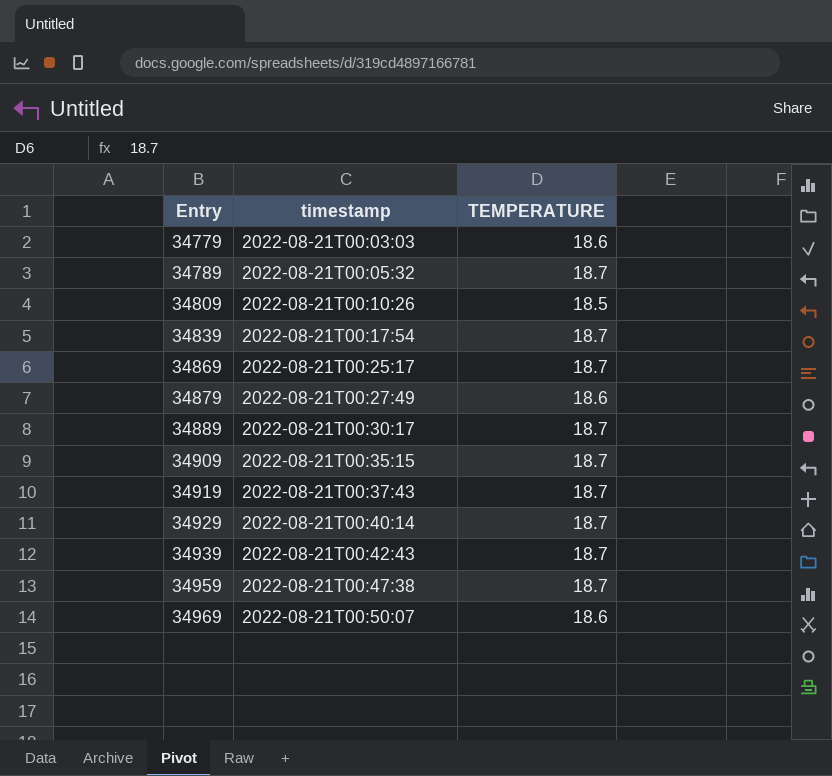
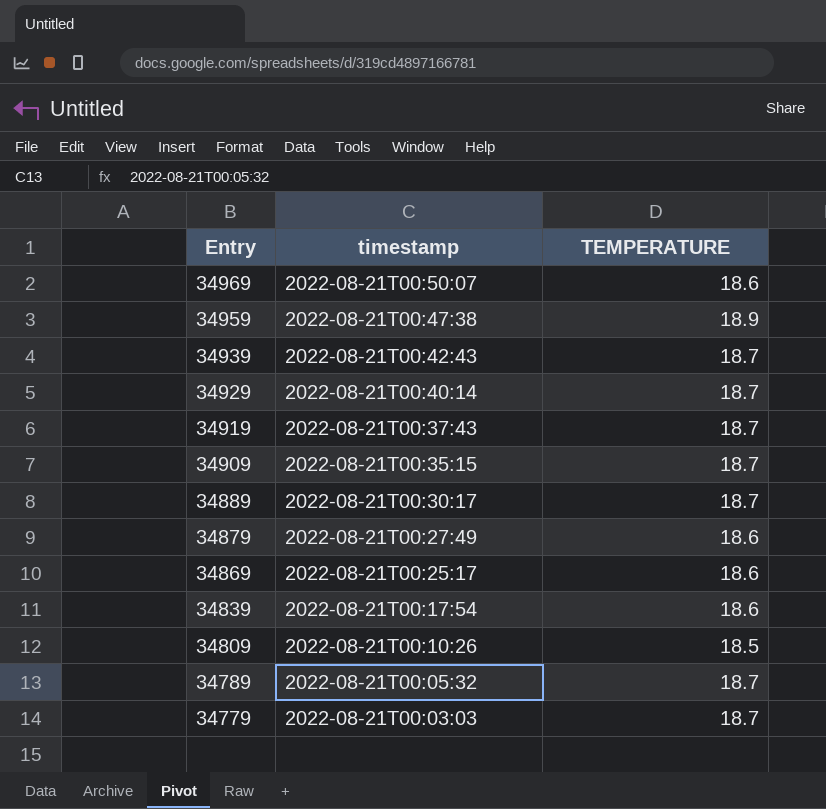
row order: Entry ascending -> Entry descending
34959 | TEMPERATURE: 18.7 -> 18.9
34869 | TEMPERATURE: 18.7 -> 18.6
34839 | TEMPERATURE: 18.7 -> 18.6
34779 | TEMPERATURE: 18.6 -> 18.7

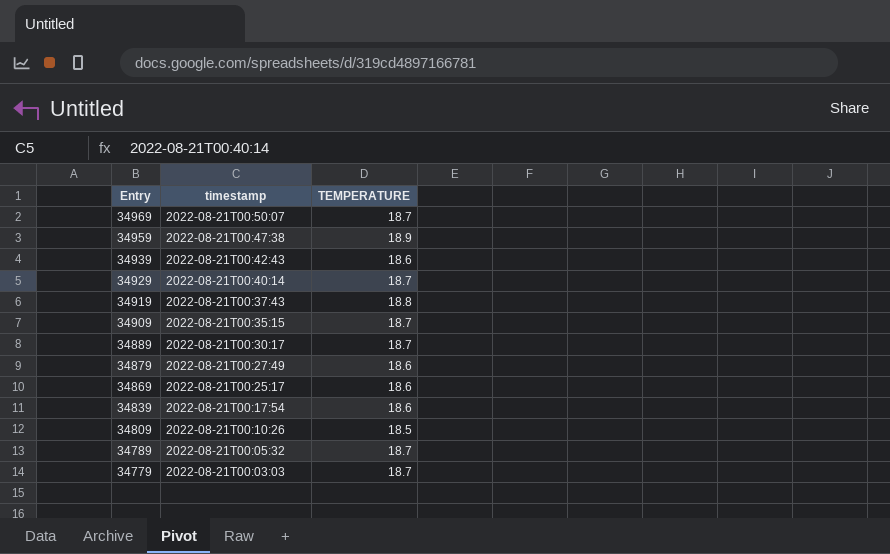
34969 | TEMPERATURE: 18.6 -> 18.7
34939 | TEMPERATURE: 18.7 -> 18.6
34919 | TEMPERATURE: 18.7 -> 18.8

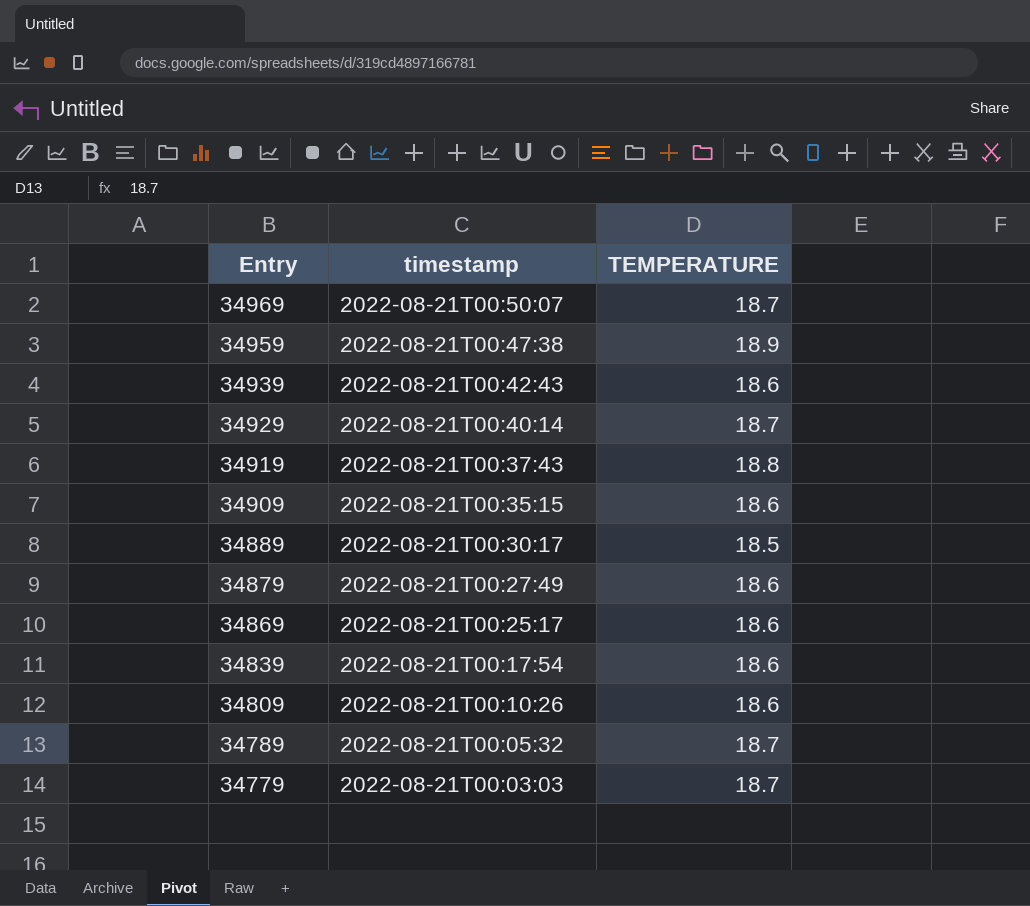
34909 | TEMPERATURE: 18.7 -> 18.6
34889 | TEMPERATURE: 18.7 -> 18.5
34809 | TEMPERATURE: 18.5 -> 18.6

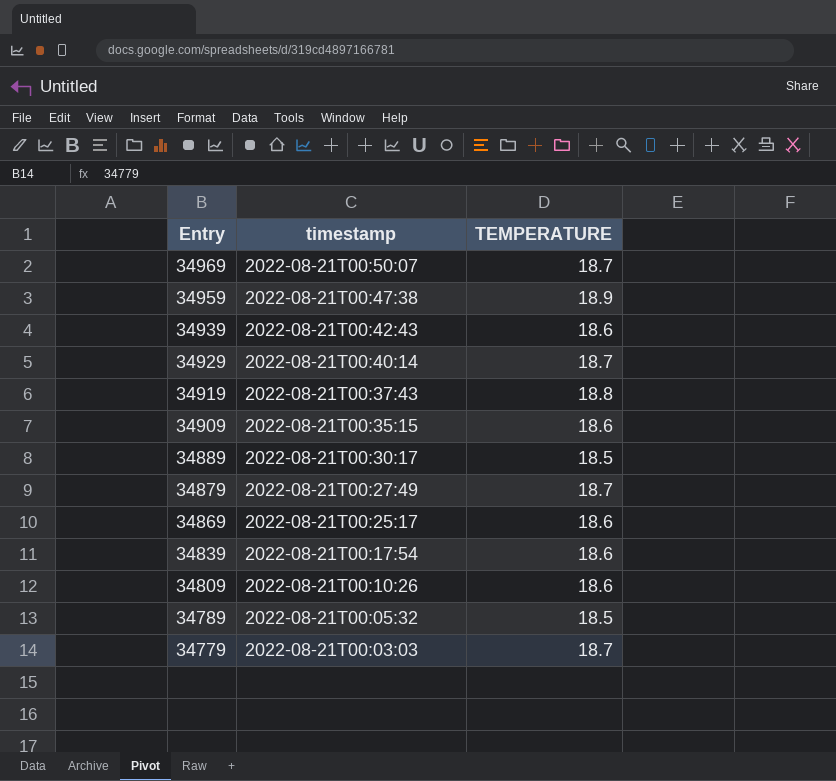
34879 | TEMPERATURE: 18.6 -> 18.7
34789 | TEMPERATURE: 18.7 -> 18.5

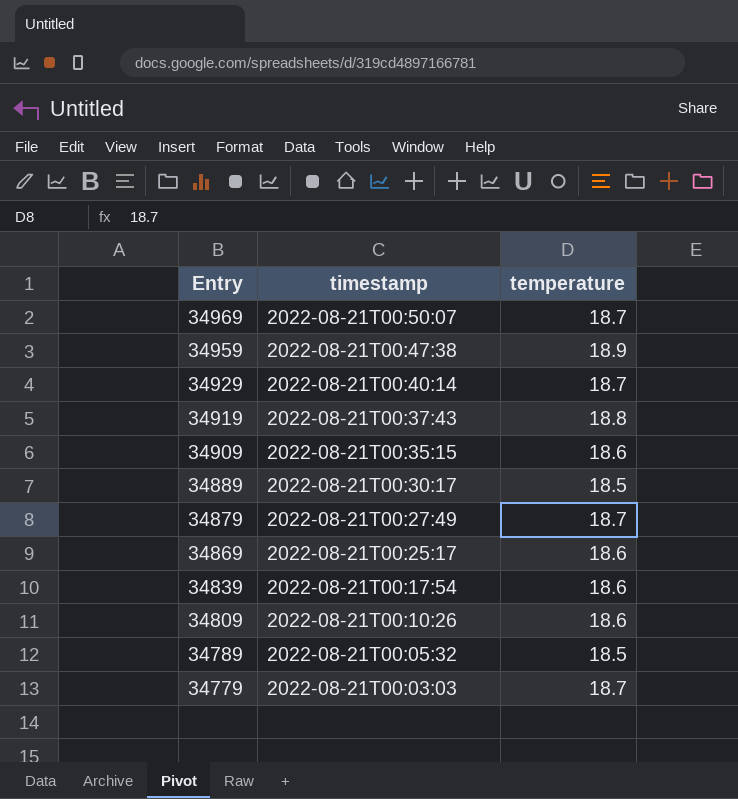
column name: TEMPERATURE -> temperature
row 34939: 2022-08-21T00:42:43 | 18.6 -> none

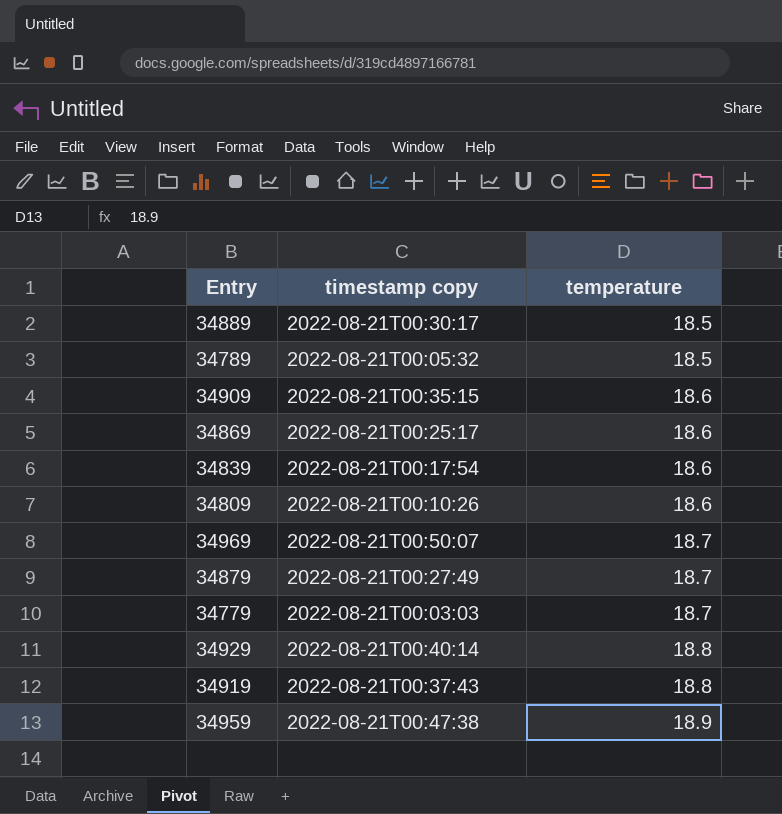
row order: Entry descending -> temperature ascending
column name: timestamp -> timestamp copy
34929 | temperature: 18.7 -> 18.8

